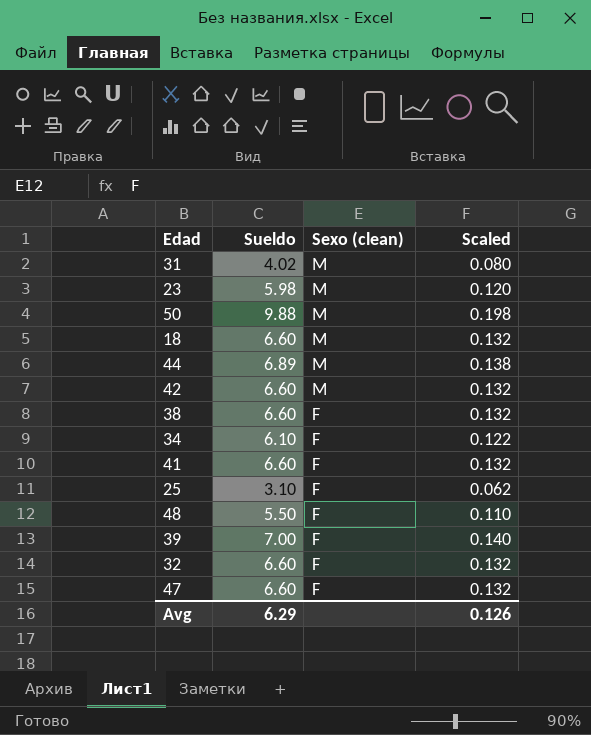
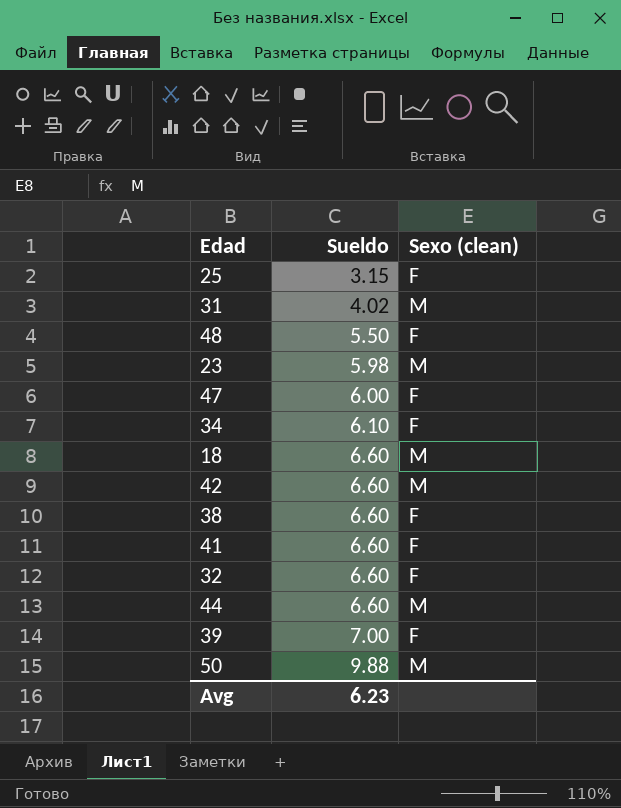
row order: Sexo (clean) descending -> Sueldo ascending
column Scaled | formula: [Sueldo] * 0.02 -> none
25 | Sueldo: 3.10 -> 3.15
47 | Sueldo: 6.60 -> 6.00
44 | Sueldo: 6.89 -> 6.60
Avg | Sueldo: 6.29 -> 6.23

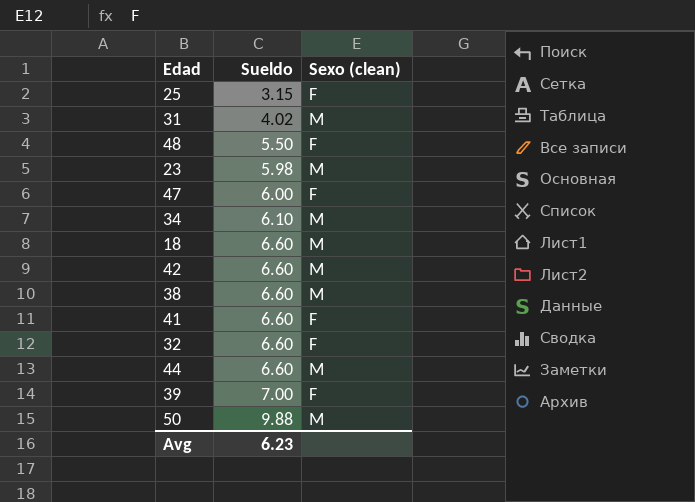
34 | Sexo (clean): F -> M
38 | Sexo (clean): F -> M

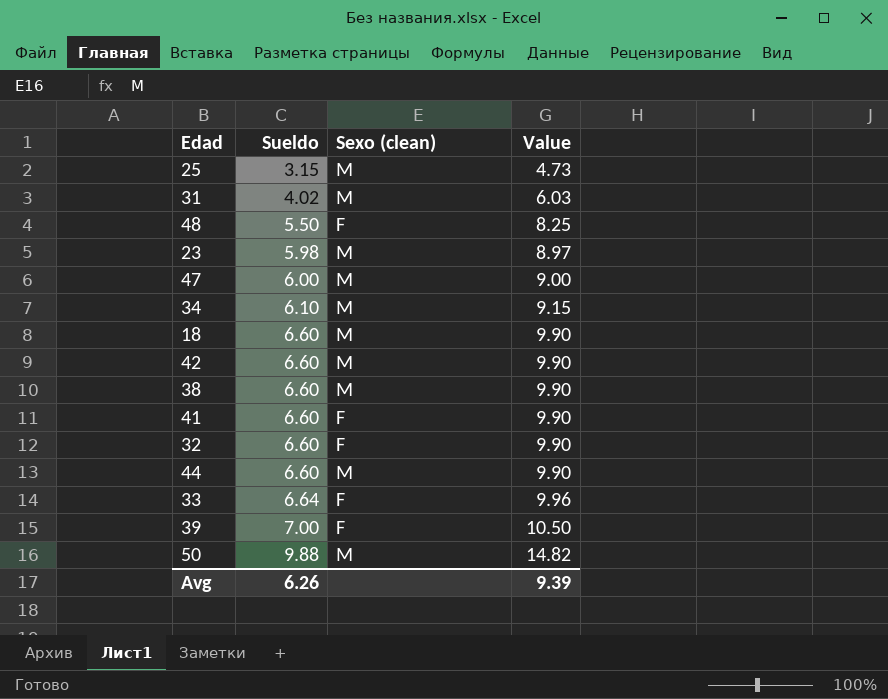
column Value | formula: none -> [Sueldo] * 1.5
25 | Sexo (clean): F -> M
47 | Sexo (clean): F -> M
row 33: none -> 6.64 | F | 9.96
Avg | Sueldo: 6.23 -> 6.26

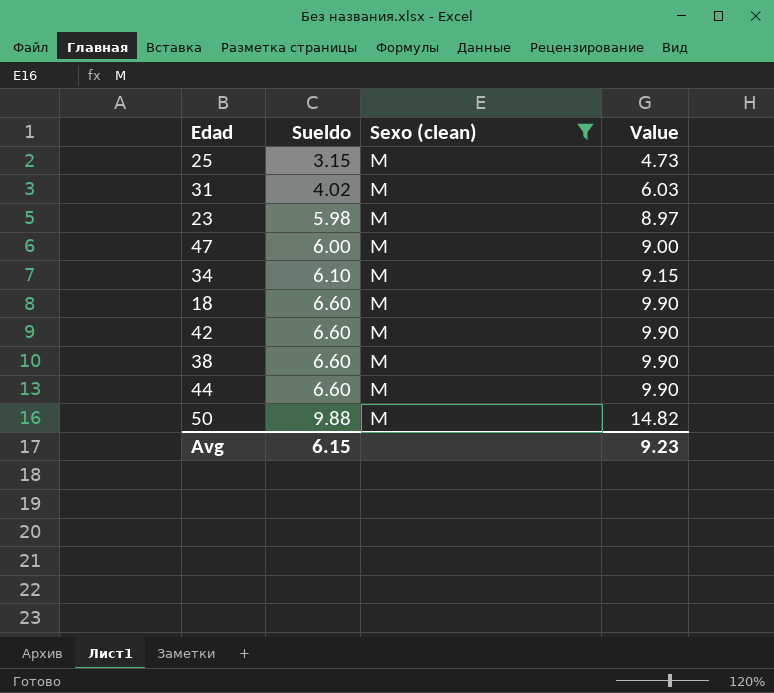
filter: none -> Sexo (clean) = M
Avg | Sueldo: 6.26 -> 6.15
Avg | Value: 9.39 -> 9.23

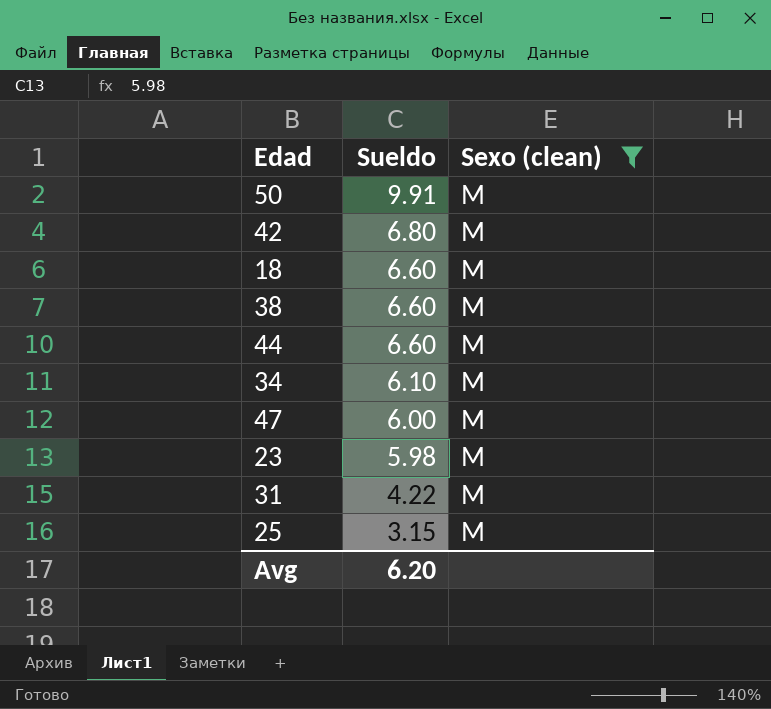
row order: Sueldo ascending -> Sueldo descending
column Value | formula: [Sueldo] * 1.5 -> none
50 | Sueldo: 9.88 -> 9.91
42 | Sueldo: 6.60 -> 6.80
31 | Sueldo: 4.02 -> 4.22
Avg | Sueldo: 6.15 -> 6.20

